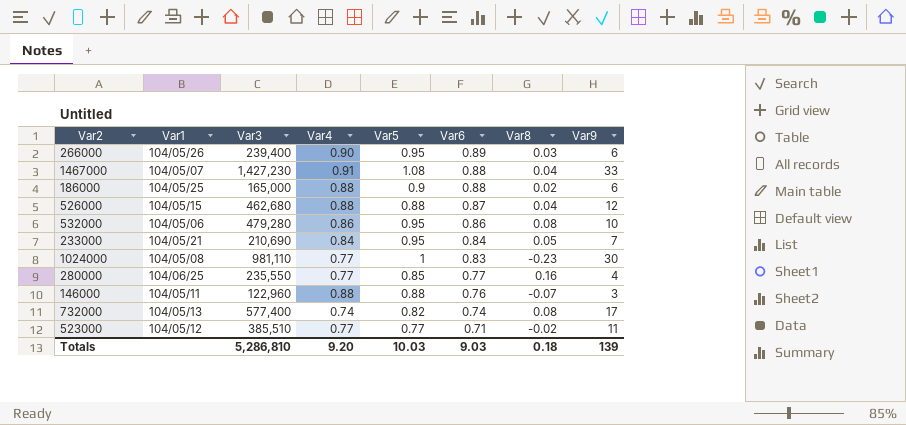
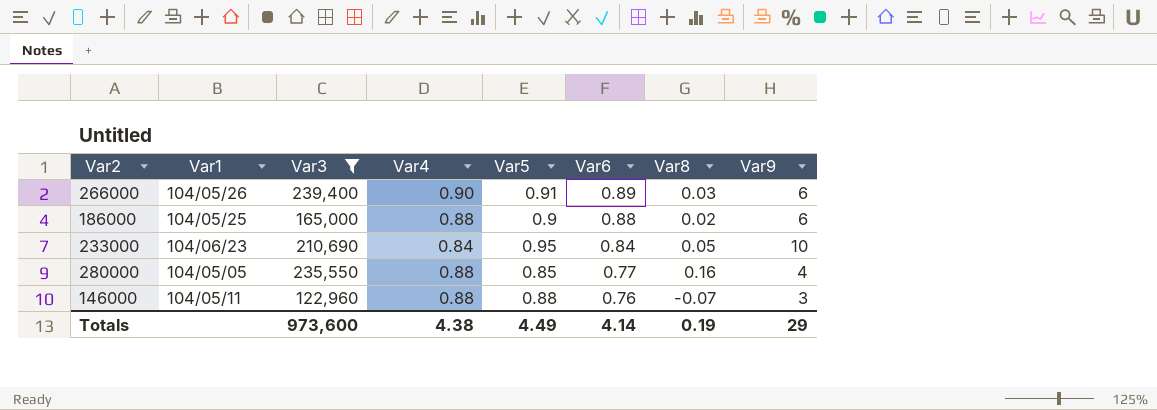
filter: none -> Var3 <= 239,400
266000 | Var5: 0.95 -> 0.91
233000 | Var1: 104/05/21 -> 104/06/23
233000 | Var9: 7 -> 10
280000 | Var1: 104/06/25 -> 104/05/05
280000 | Var4: 0.77 -> 0.88
Totals | Var3: 5,286,810 -> 973,600
Totals | Var4: 9.20 -> 4.38
Totals | Var5: 10.03 -> 4.49
Totals | Var6: 9.03 -> 4.14
Totals | Var8: 0.18 -> 0.19
Totals | Var9: 139 -> 29

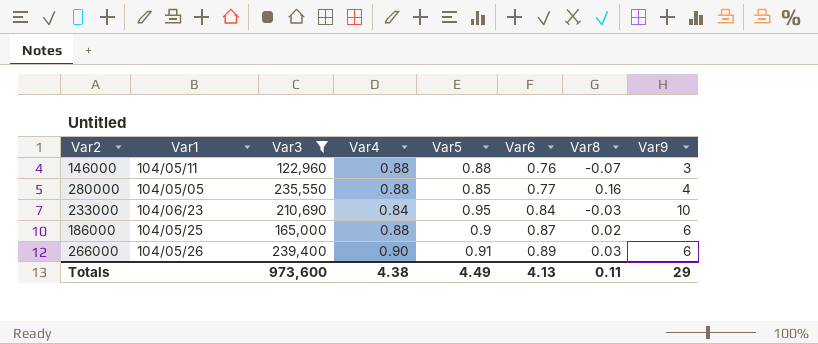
row order: Var6 descending -> Var6 ascending
233000 | Var8: 0.05 -> -0.03
186000 | Var6: 0.88 -> 0.87
Totals | Var6: 4.14 -> 4.13
Totals | Var8: 0.19 -> 0.11

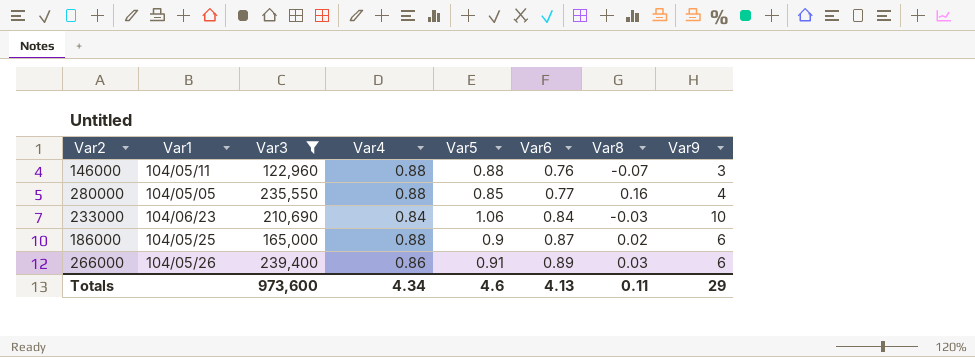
233000 | Var5: 0.95 -> 1.06
266000 | Var4: 0.90 -> 0.86
Totals | Var4: 4.38 -> 4.34
Totals | Var5: 4.49 -> 4.6

